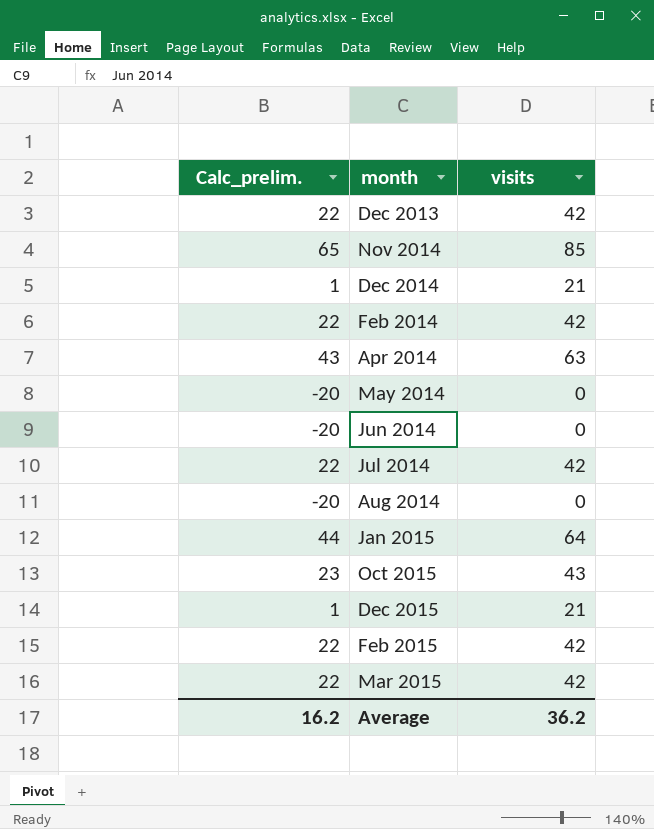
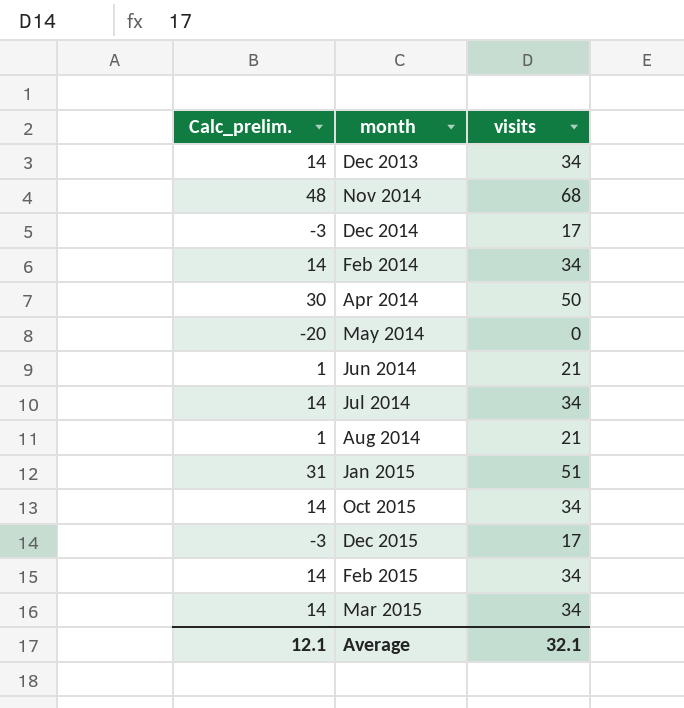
Dec 2013 | Calc_prelim.: 22 -> 14
Dec 2013 | visits: 42 -> 34
Nov 2014 | Calc_prelim.: 65 -> 48
Nov 2014 | visits: 85 -> 68
Dec 2014 | Calc_prelim.: 1 -> -3
Dec 2014 | visits: 21 -> 17
Feb 2014 | Calc_prelim.: 22 -> 14
Feb 2014 | visits: 42 -> 34
Apr 2014 | Calc_prelim.: 43 -> 30
Apr 2014 | visits: 63 -> 50
Jun 2014 | Calc_prelim.: -20 -> 1
Jun 2014 | visits: 0 -> 21
Jul 2014 | Calc_prelim.: 22 -> 14
Jul 2014 | visits: 42 -> 34
Aug 2014 | Calc_prelim.: -20 -> 1
Aug 2014 | visits: 0 -> 21
Jan 2015 | Calc_prelim.: 44 -> 31
Jan 2015 | visits: 64 -> 51
Oct 2015 | Calc_prelim.: 23 -> 14
Oct 2015 | visits: 43 -> 34
Dec 2015 | Calc_prelim.: 1 -> -3
Dec 2015 | visits: 21 -> 17
Feb 2015 | Calc_prelim.: 22 -> 14
Feb 2015 | visits: 42 -> 34
Mar 2015 | Calc_prelim.: 22 -> 14
Mar 2015 | visits: 42 -> 34
Average | Calc_prelim.: 16.2 -> 12.1
Average | visits: 36.2 -> 32.1

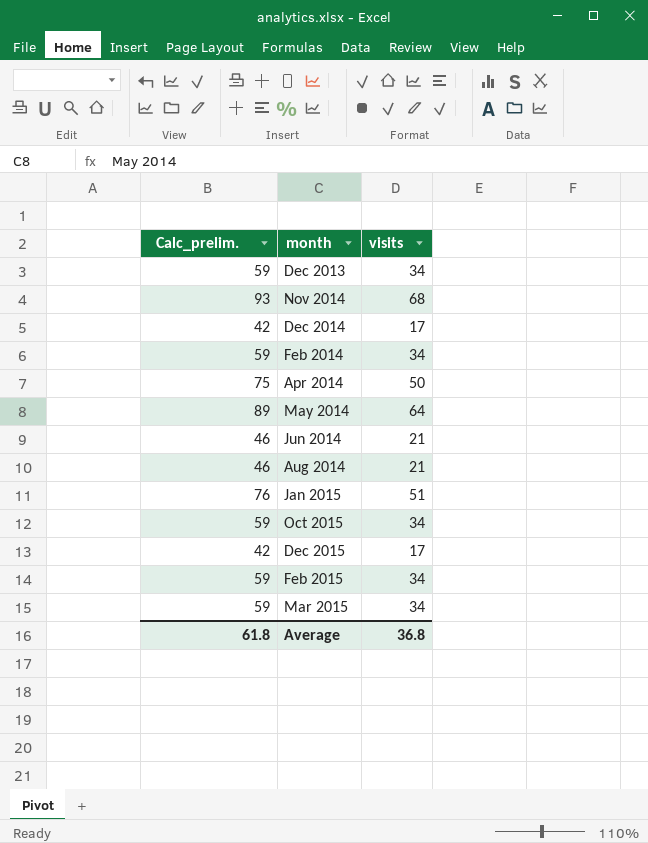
column Calc_prelim. | formula: [visits] - 20 -> [visits] + 25
row Jul 2014: 14 | 34 -> none
May 2014 | visits: 0 -> 64
Average | Calc_prelim.: 12.1 -> 61.8
Average | visits: 32.1 -> 36.8

